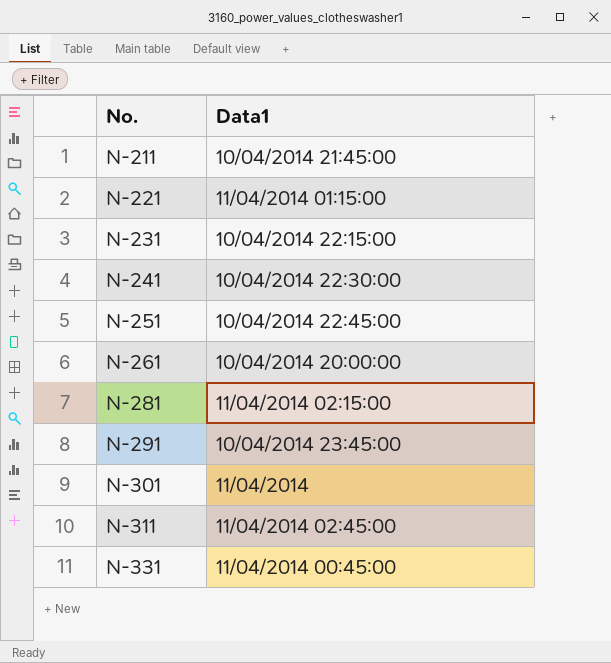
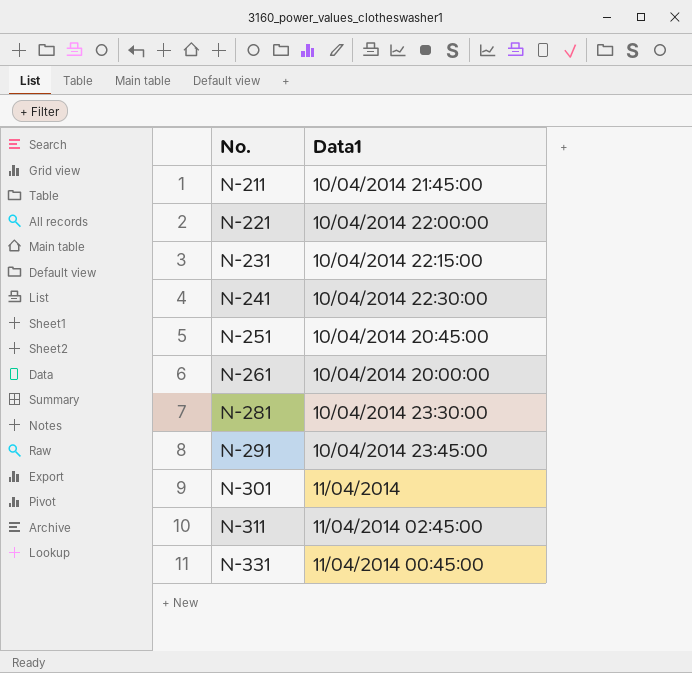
N-221 | Data1: 11/04/2014 01:15:00 -> 10/04/2014 22:00:00
N-251 | Data1: 10/04/2014 22:45:00 -> 10/04/2014 20:45:00
N-281 | Data1: 11/04/2014 02:15:00 -> 10/04/2014 23:30:00

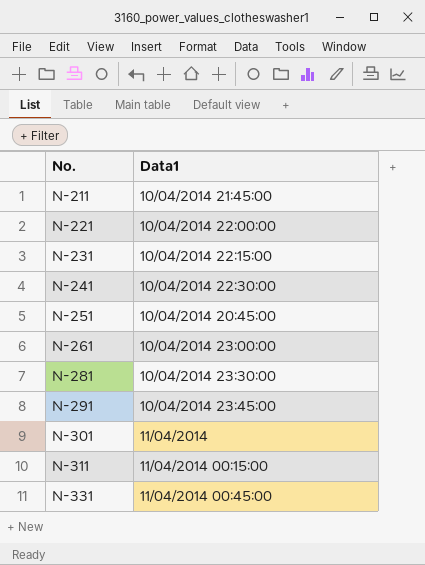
N-261 | Data1: 10/04/2014 20:00:00 -> 10/04/2014 23:00:00
N-311 | Data1: 11/04/2014 02:45:00 -> 11/04/2014 00:15:00

